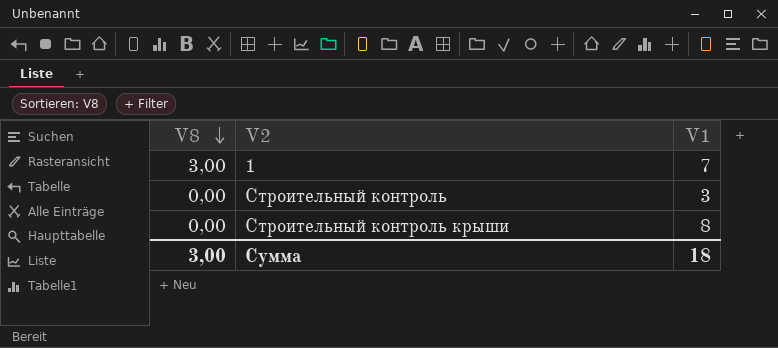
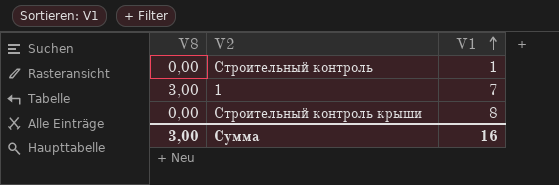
row order: V8 descending -> V1 ascending
Строительный контроль | V1: 3 -> 1
Сумма | V1: 18 -> 16

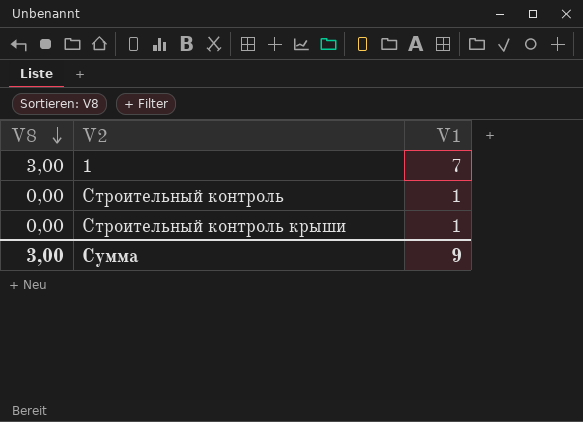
row order: V1 ascending -> V8 descending
Строительный контроль крыши | V1: 8 -> 1
Сумма | V1: 16 -> 9

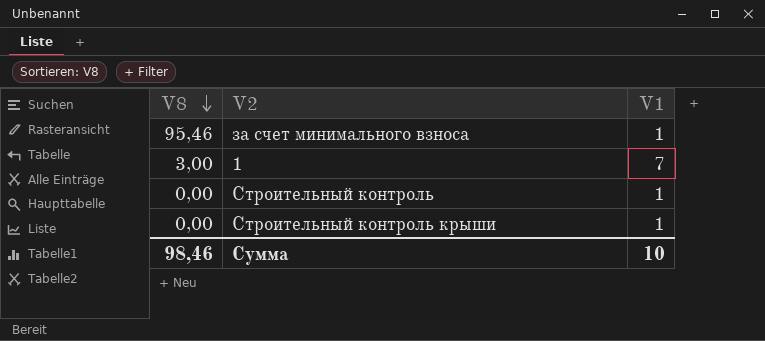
row за счет минимального взноса: none -> 95,46 | 1
Сумма | V8: 3,00 -> 98,46
Сумма | V1: 9 -> 10

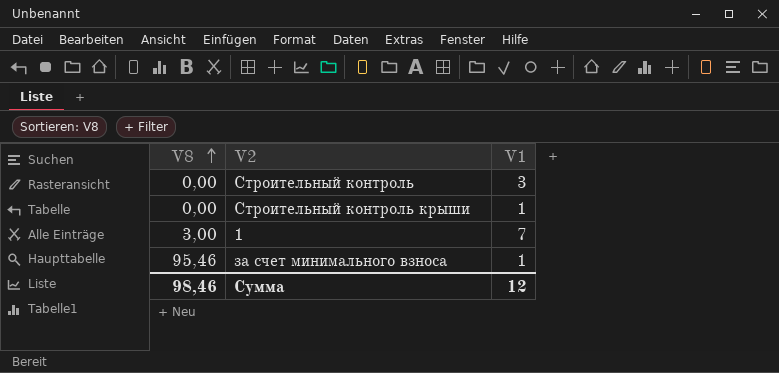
row order: V8 descending -> V8 ascending
Строительный контроль | V1: 1 -> 3
Сумма | V1: 10 -> 12

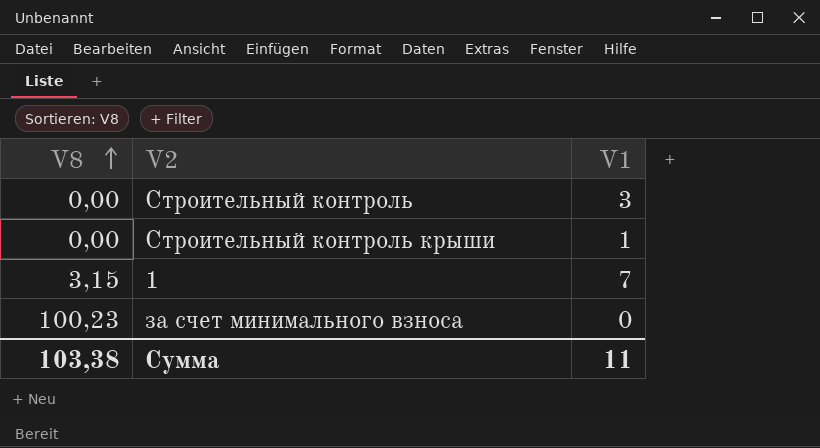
1 | V8: 3,00 -> 3,15
за счет минимального взноса | V8: 95,46 -> 100,23
за счет минимального взноса | V1: 1 -> 0
Сумма | V8: 98,46 -> 103,38
Сумма | V1: 12 -> 11

